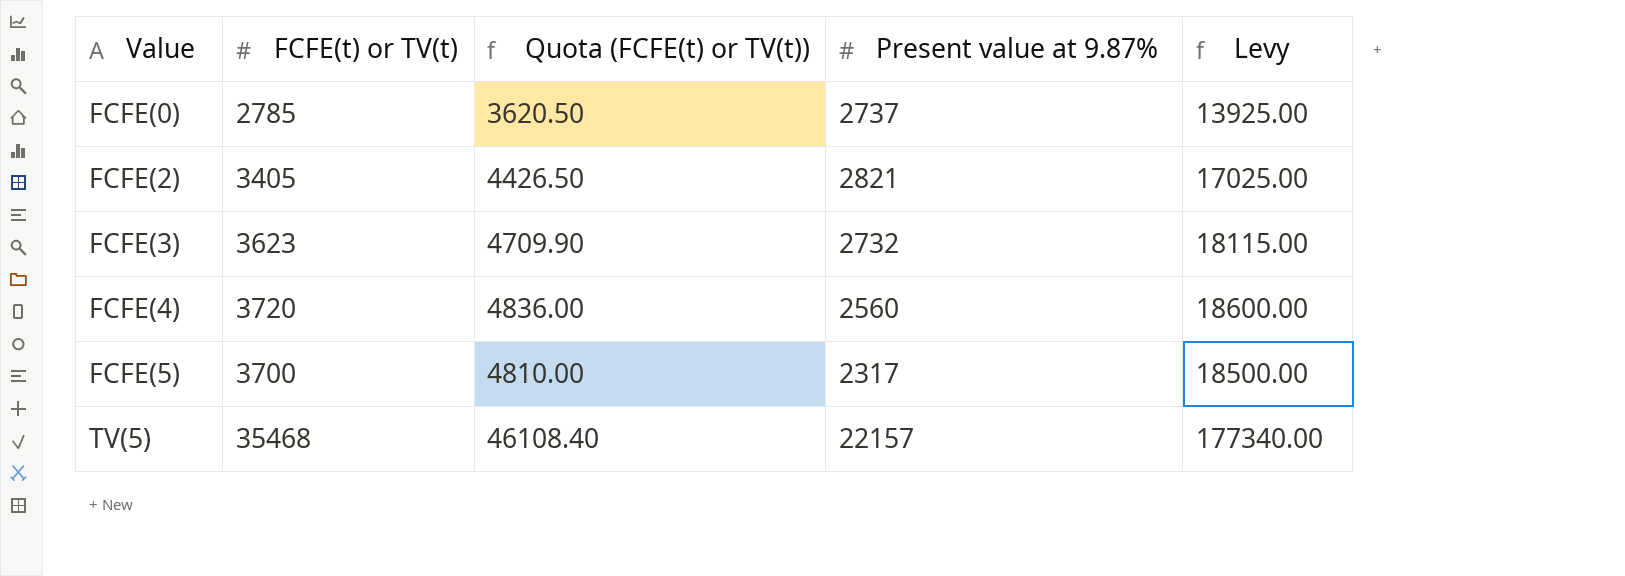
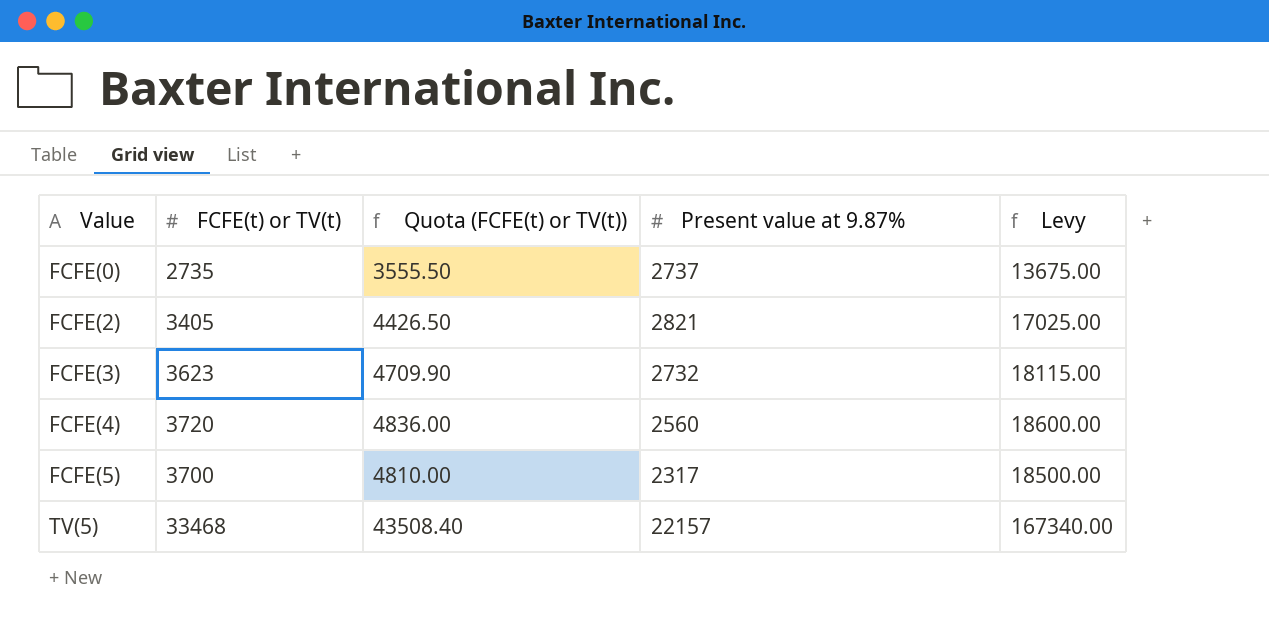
FCFE(0) | FCFE(t) or TV(t): 2785 -> 2735
FCFE(0) | Quota (FCFE(t) or TV(t)): 3620.50 -> 3555.50
FCFE(0) | Levy: 13925.00 -> 13675.00
TV(5) | FCFE(t) or TV(t): 35468 -> 33468
TV(5) | Quota (FCFE(t) or TV(t)): 46108.40 -> 43508.40
TV(5) | Levy: 177340.00 -> 167340.00

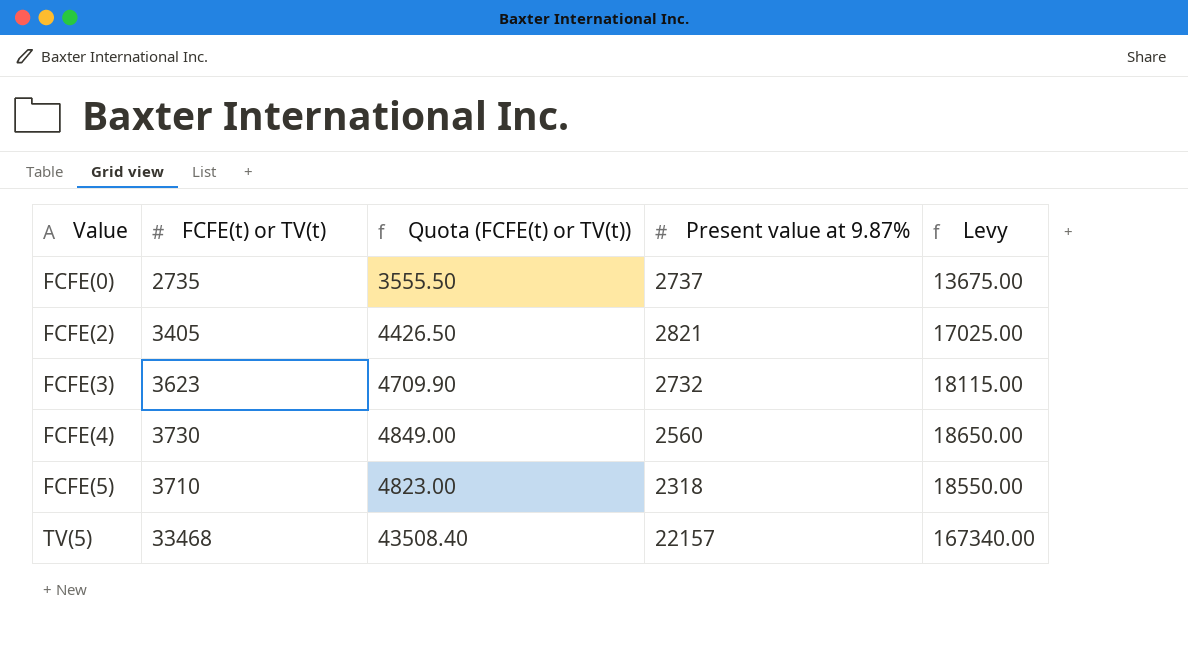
FCFE(4) | FCFE(t) or TV(t): 3720 -> 3730
FCFE(4) | Quota (FCFE(t) or TV(t)): 4836.00 -> 4849.00
FCFE(4) | Levy: 18600.00 -> 18650.00
FCFE(5) | FCFE(t) or TV(t): 3700 -> 3710
FCFE(5) | Quota (FCFE(t) or TV(t)): 4810.00 -> 4823.00
FCFE(5) | Present value at 9.87%: 2317 -> 2318
FCFE(5) | Levy: 18500.00 -> 18550.00

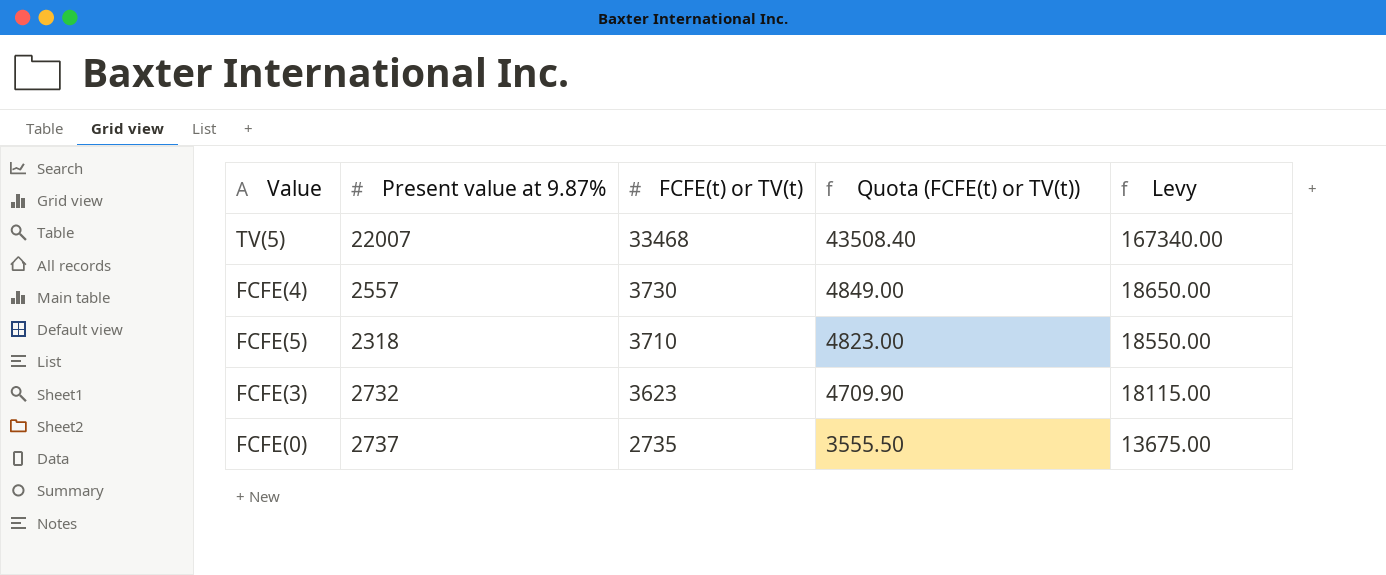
row order: Value ascending -> FCFE(t) or TV(t) descending
column Present value at 9.87% | position: 4 -> 2
row FCFE(2): 3405 | 4426.50 | 2821 | 17025.00 -> none
TV(5) | Present value at 9.87%: 22157 -> 22007
FCFE(4) | Present value at 9.87%: 2560 -> 2557

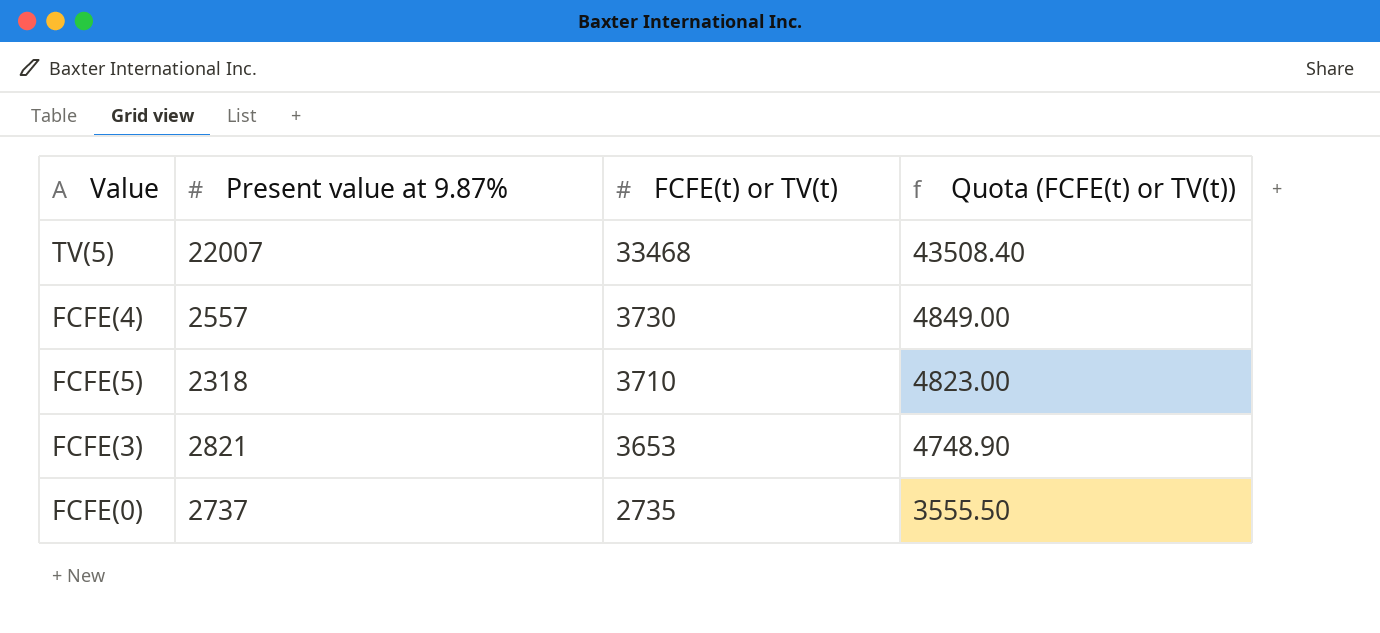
column Levy | formula: [FCFE(t) or TV(t)] * 5 -> none
FCFE(3) | Present value at 9.87%: 2732 -> 2821
FCFE(3) | FCFE(t) or TV(t): 3623 -> 3653
FCFE(3) | Quota (FCFE(t) or TV(t)): 4709.90 -> 4748.90

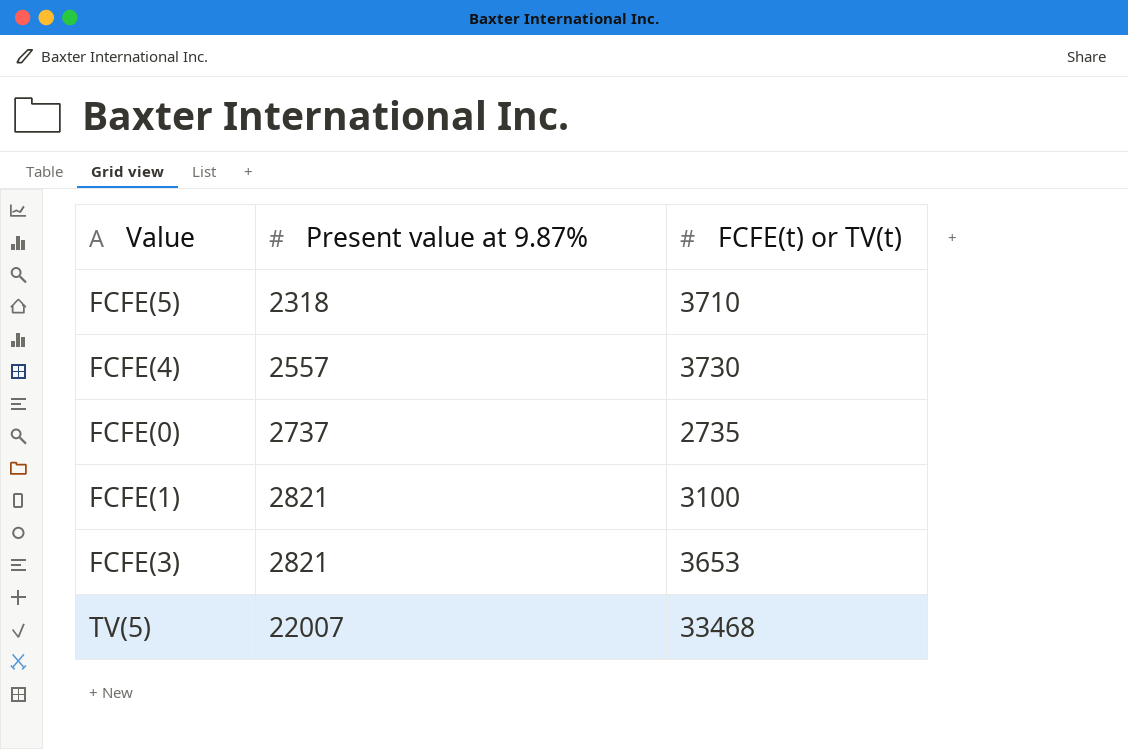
row order: FCFE(t) or TV(t) descending -> Present value at 9.87% ascending
column Quota (FCFE(t) or TV(t)) | formula: [FCFE(t) or TV(t)] * 1.3 -> none
row FCFE(1): none -> 2821 | 3100

